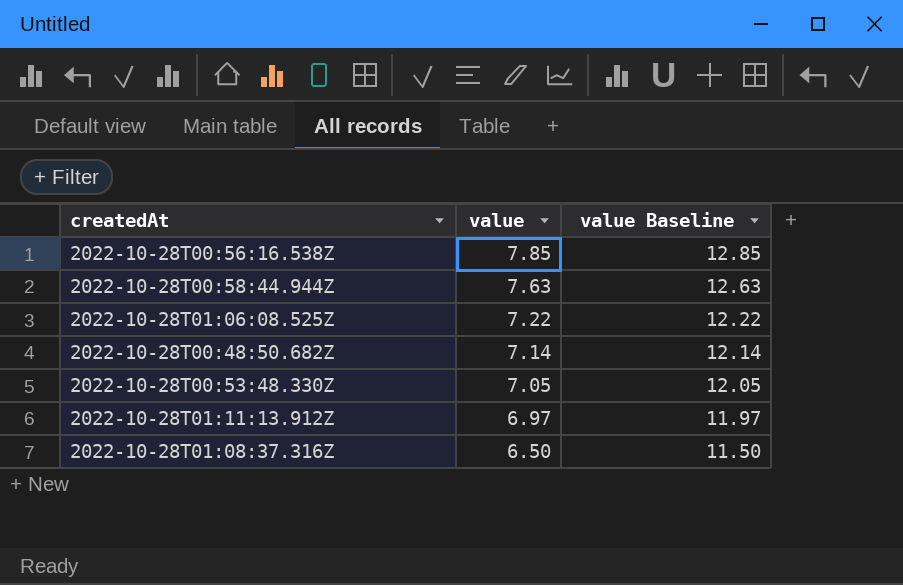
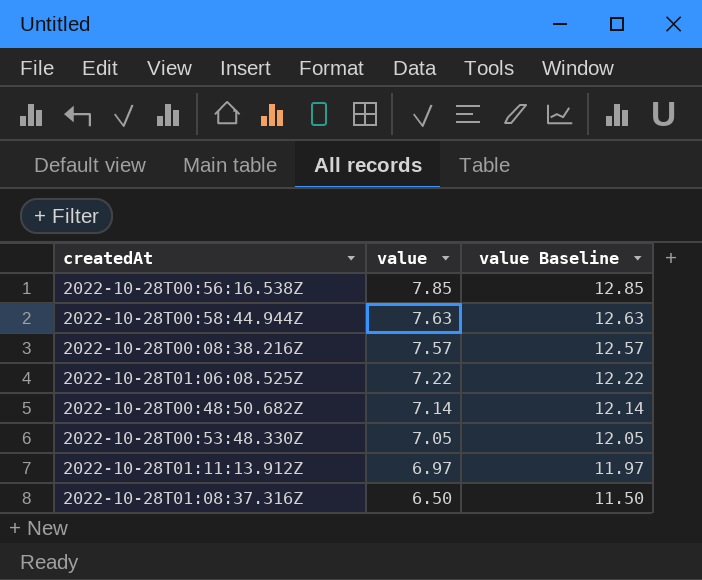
row 2022-10-28T00:08:38.216Z: none -> 7.57 | 12.57

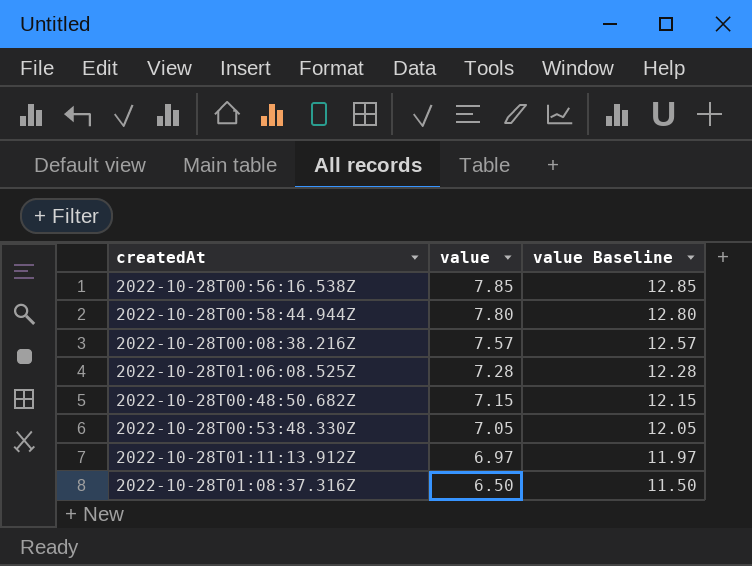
2022-10-28T00:58:44.944Z | value: 7.63 -> 7.80
2022-10-28T00:58:44.944Z | value Baseline: 12.63 -> 12.80
2022-10-28T01:06:08.525Z | value: 7.22 -> 7.28
2022-10-28T01:06:08.525Z | value Baseline: 12.22 -> 12.28
2022-10-28T00:48:50.682Z | value: 7.14 -> 7.15
2022-10-28T00:48:50.682Z | value Baseline: 12.14 -> 12.15

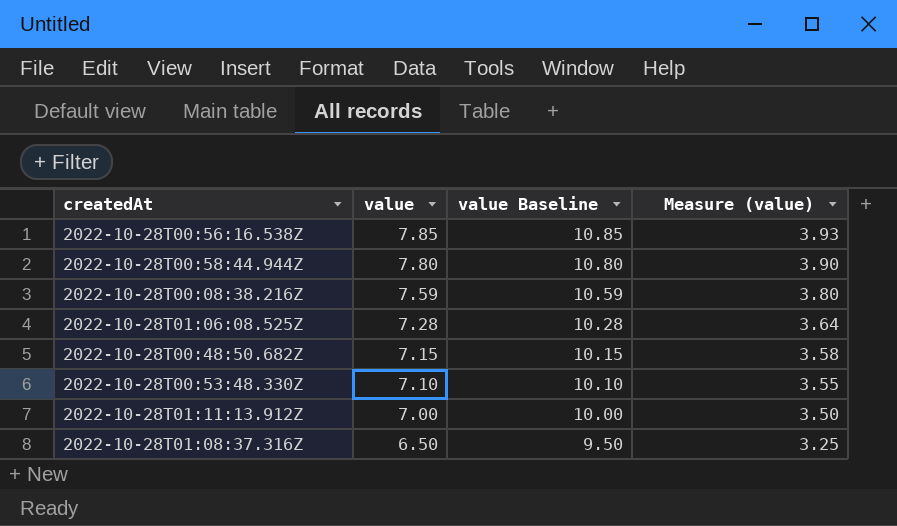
column value Baseline | formula: [value] + 5 -> [value] + 3
column Measure (value) | formula: none -> [value] * 0.5
2022-10-28T00:08:38.216Z | value: 7.57 -> 7.59
2022-10-28T00:53:48.330Z | value: 7.05 -> 7.10
2022-10-28T01:11:13.912Z | value: 6.97 -> 7.00

